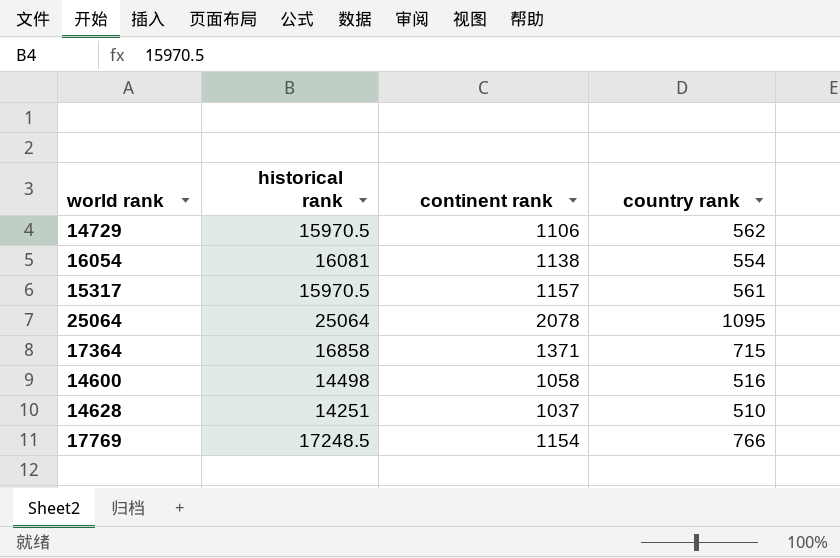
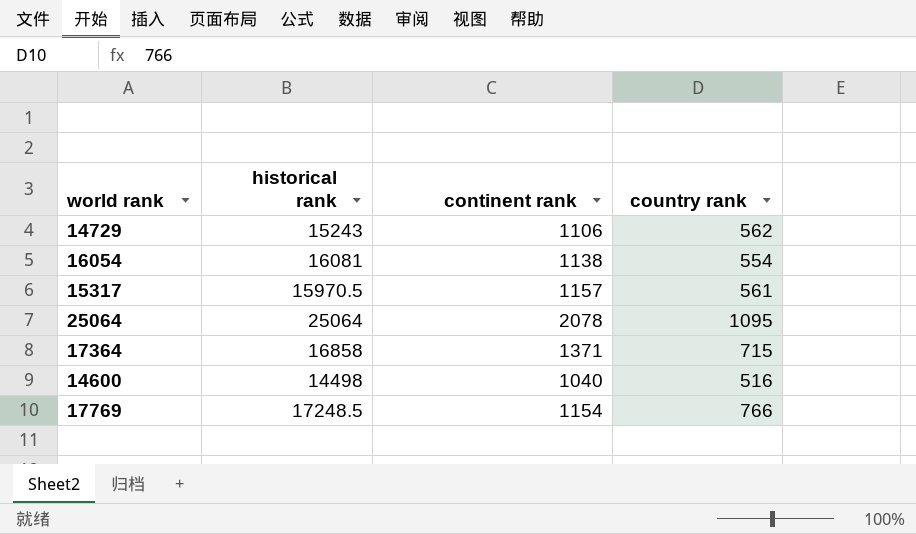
row 14628: 14251 | 1037 | 510 -> none
14729 | historical rank: 15970.5 -> 15243
14600 | continent rank: 1058 -> 1040

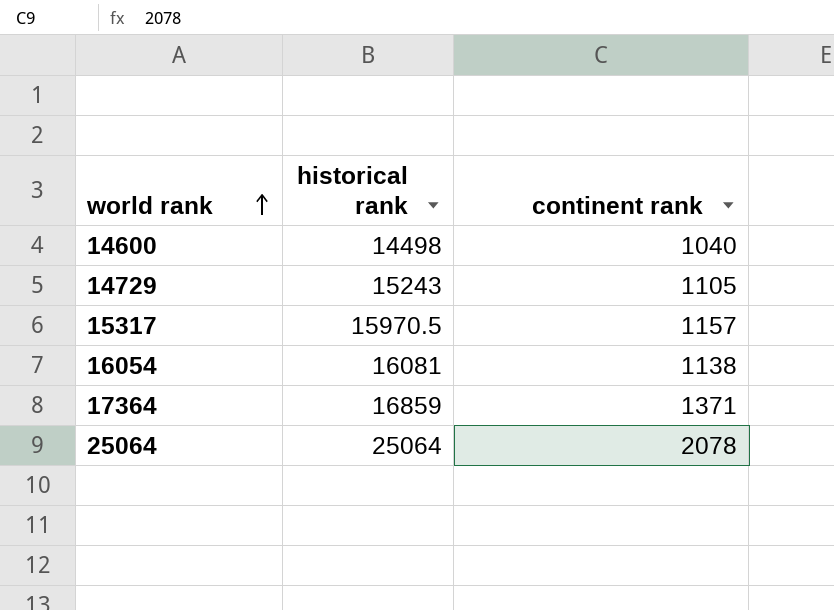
row order: none -> world rank ascending
column country rank | position: 4 -> none
row 17769: 17248.5 | 1154 | 766 -> none
14729 | continent rank: 1106 -> 1105
17364 | historical rank: 16858 -> 16859

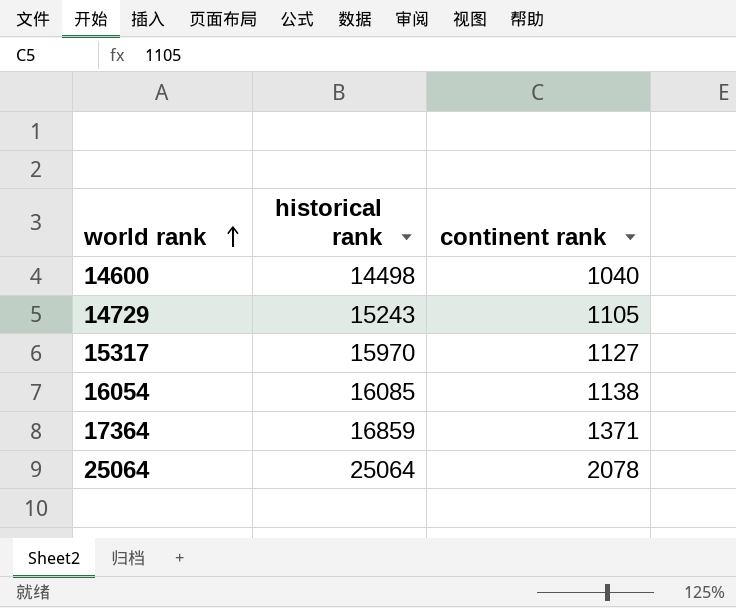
15317 | historical rank: 15970.5 -> 15970
15317 | continent rank: 1157 -> 1127
16054 | historical rank: 16081 -> 16085

